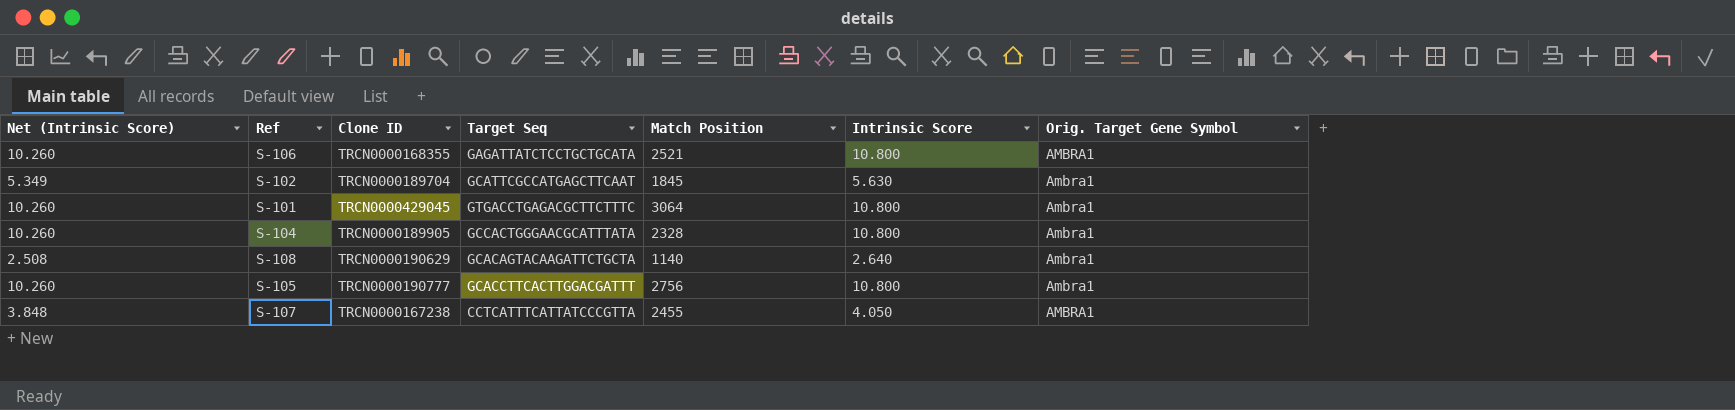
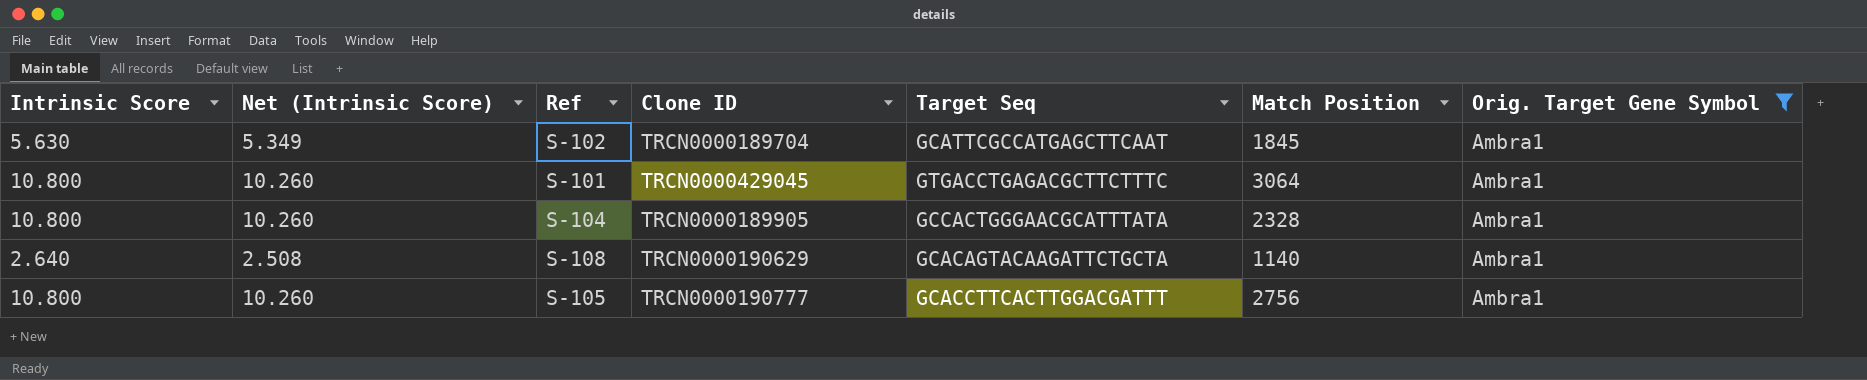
filter: none -> Orig. Target Gene Symbol = Ambra1
column Intrinsic Score | position: 6 -> 1

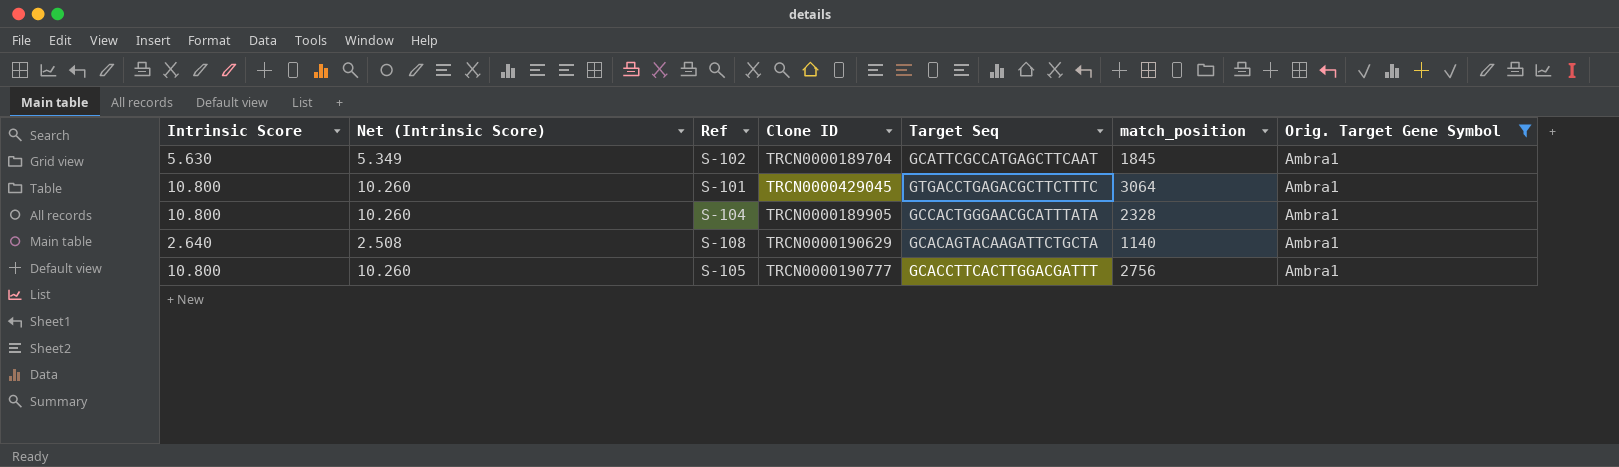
column name: Match Position -> match_position

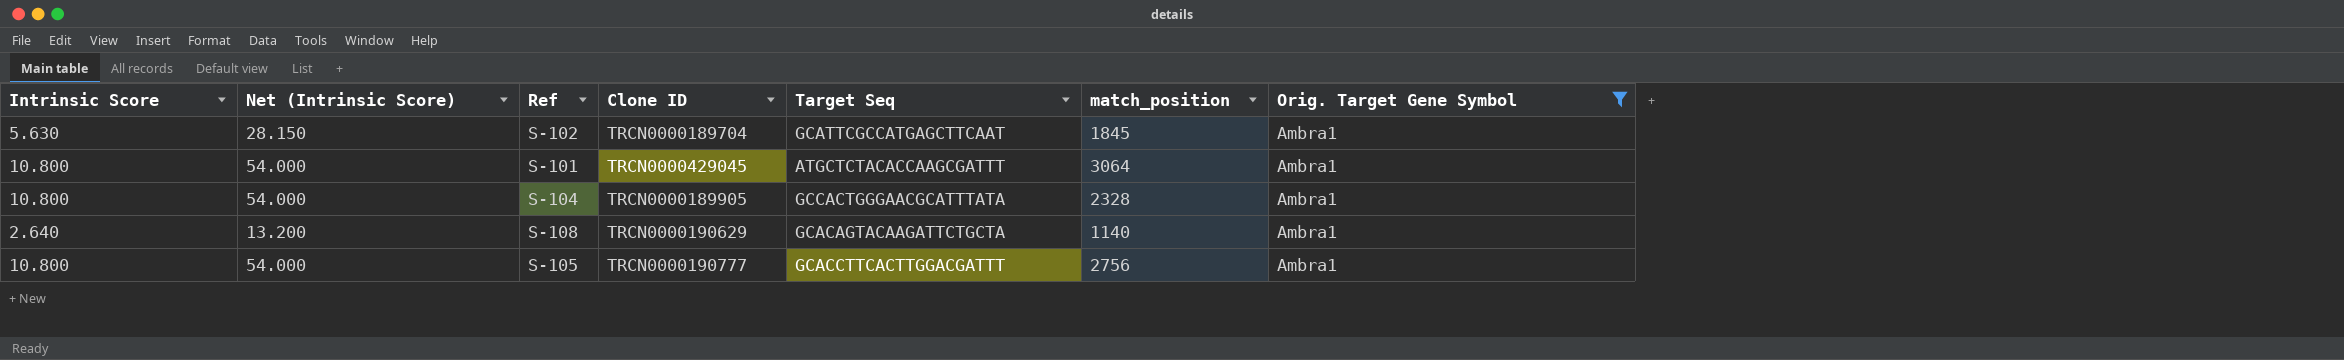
column Net (Intrinsic Score) | formula: [Intrinsic Score] * 0.95 -> [Intrinsic Score] * 5
S-101 | Target Seq: GTGACCTGAGACGCTTCTTTC -> ATGCTCTACACCAAGCGATTT

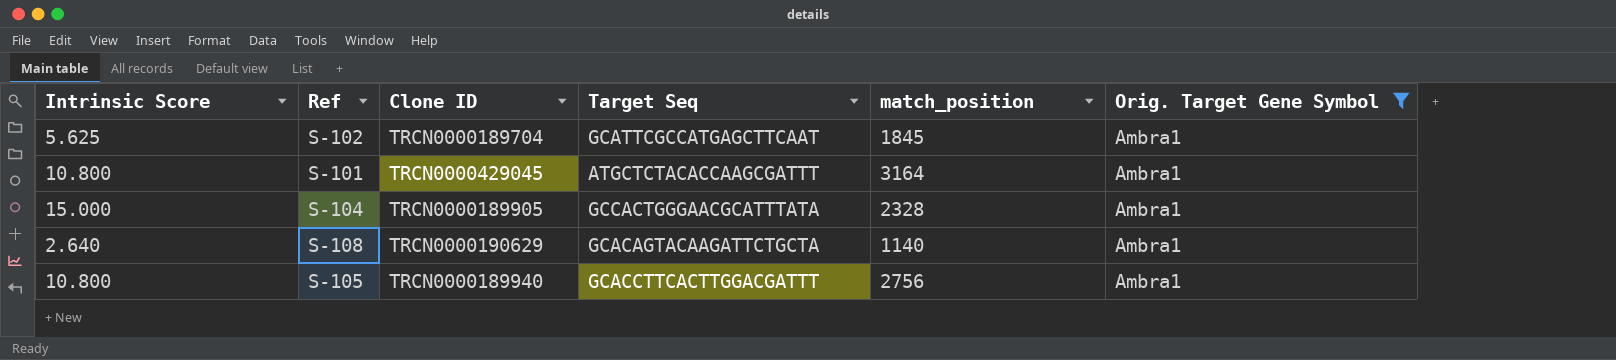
column Net (Intrinsic Score) | formula: [Intrinsic Score] * 5 -> none
S-102 | Intrinsic Score: 5.630 -> 5.625
S-101 | match_position: 3064 -> 3164
S-104 | Intrinsic Score: 10.800 -> 15.000
S-105 | Clone ID: TRCN0000190777 -> TRCN0000189940

